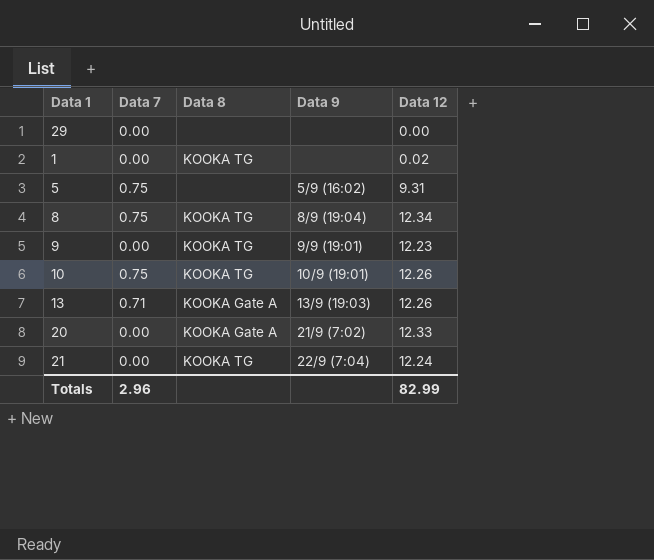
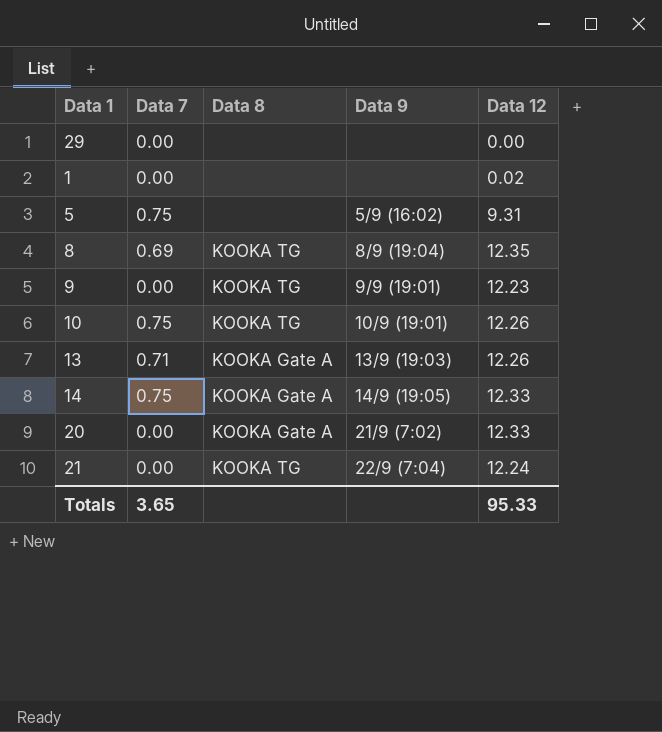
1 | Data 8: KOOKA TG -> none
8 | Data 7: 0.75 -> 0.69
8 | Data 12: 12.34 -> 12.35
row 14: none -> 0.75 | KOOKA Gate A | 14/9 (19:05) | 12.33
Totals | Data 7: 2.96 -> 3.65
Totals | Data 12: 82.99 -> 95.33

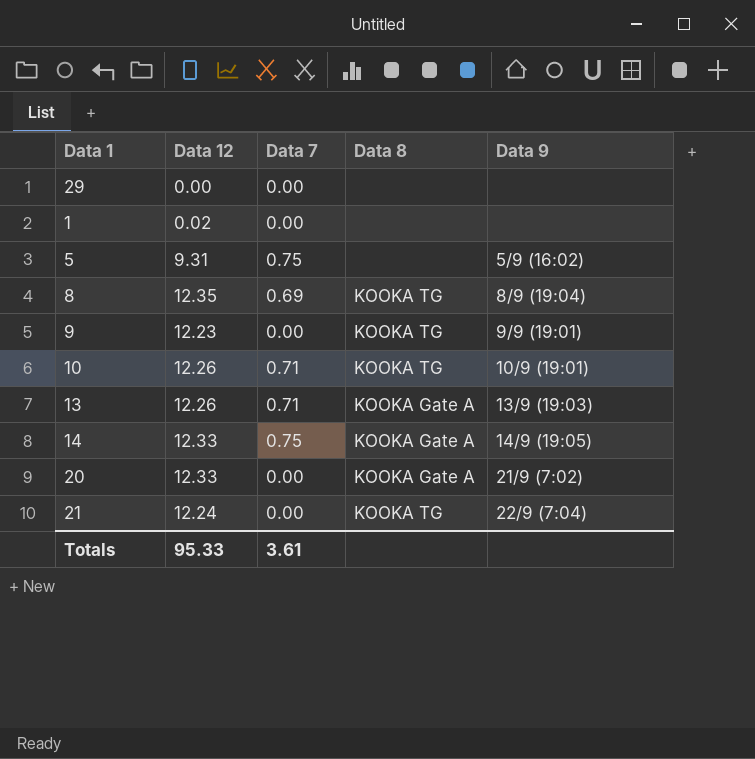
column Data 12 | position: 5 -> 2
10 | Data 7: 0.75 -> 0.71
Totals | Data 7: 3.65 -> 3.61

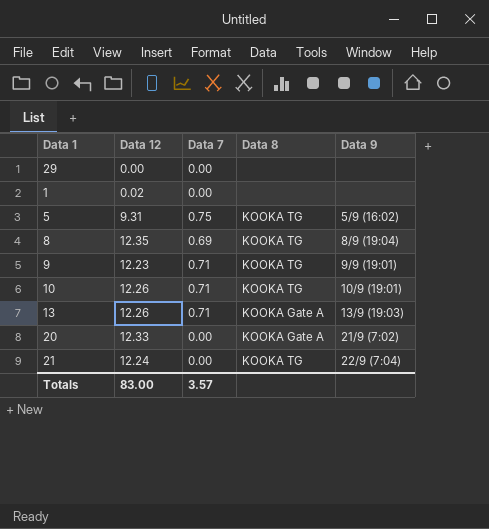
row 14: 12.33 | 0.75 | KOOKA Gate A | 14/9 (19:05) -> none
5 | Data 8: none -> KOOKA TG
9 | Data 7: 0.00 -> 0.71
Totals | Data 12: 95.33 -> 83.00
Totals | Data 7: 3.61 -> 3.57

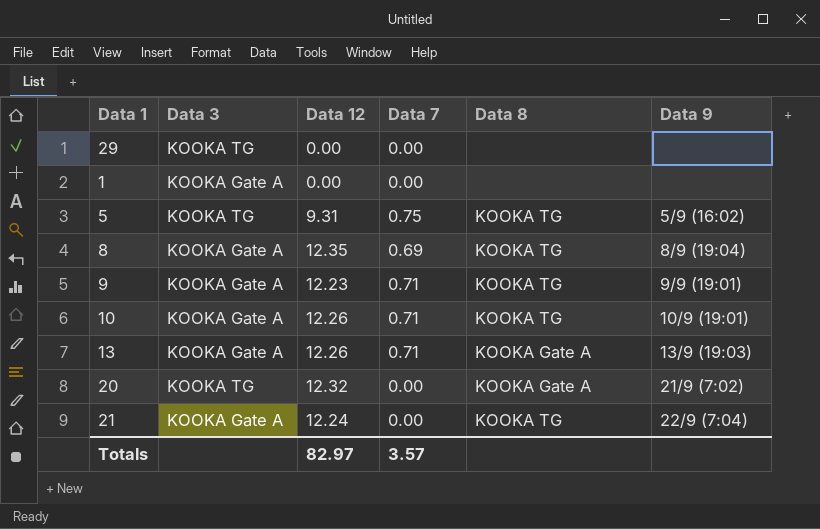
column Data 3 | position: none -> 2
1 | Data 12: 0.02 -> 0.00
20 | Data 12: 12.33 -> 12.32
Totals | Data 12: 83.00 -> 82.97

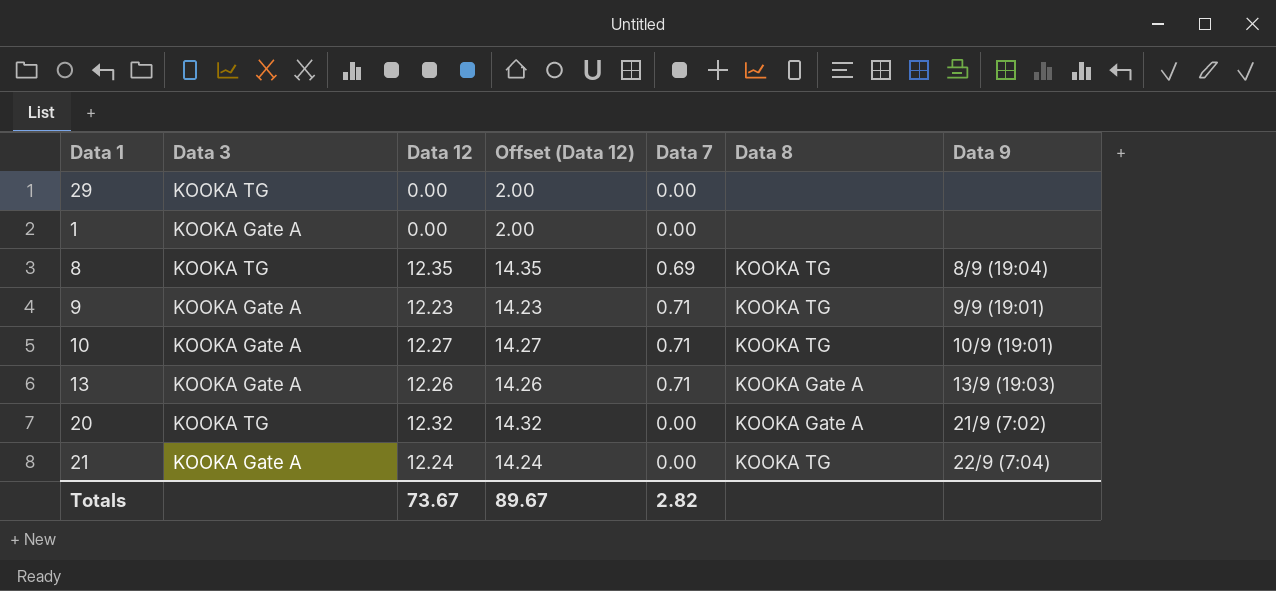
column Offset (Data 12) | formula: none -> [Data 12] + 2
row 5: KOOKA TG | 9.31 | 0.75 | KOOKA TG | 5/9 (16:02) -> none
8 | Data 3: KOOKA Gate A -> KOOKA TG
10 | Data 12: 12.26 -> 12.27
Totals | Data 12: 82.97 -> 73.67
Totals | Data 7: 3.57 -> 2.82

